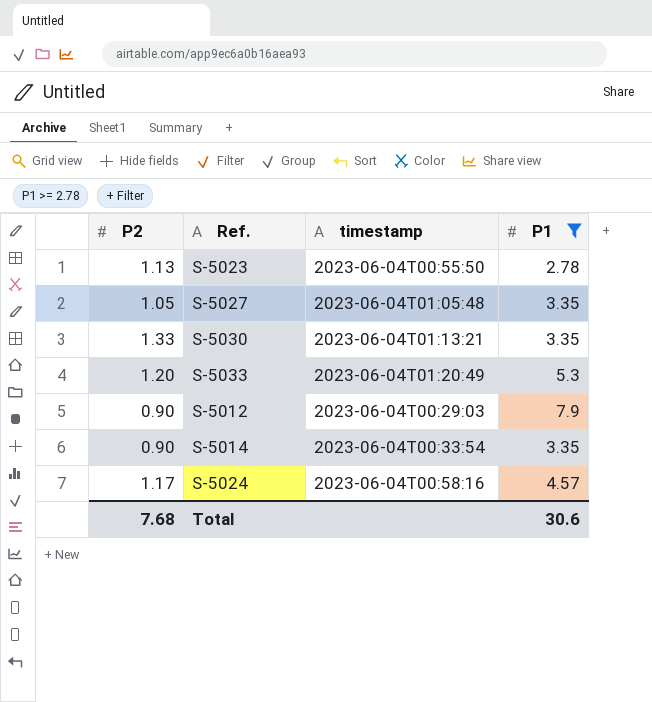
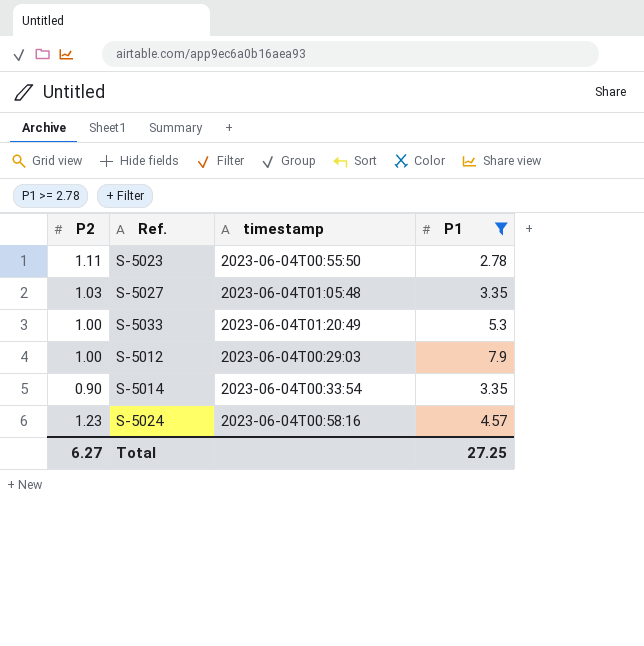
row S-5030: 1.33 | 2023-06-04T01:13:21 | 3.35 -> none
S-5023 | P2: 1.13 -> 1.11
S-5027 | P2: 1.05 -> 1.03
S-5033 | P2: 1.20 -> 1.00
S-5012 | P2: 0.90 -> 1.00
S-5024 | P2: 1.17 -> 1.23
Total | P2: 7.68 -> 6.27
Total | P1: 30.6 -> 27.25

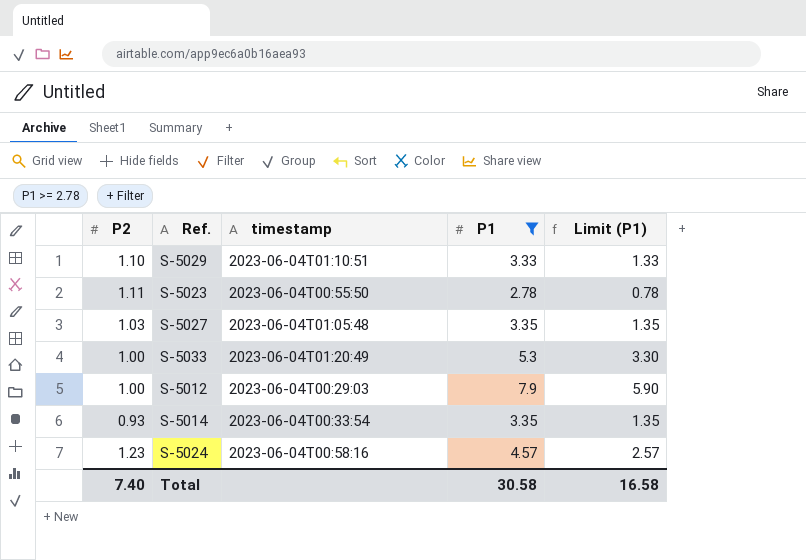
column Limit (P1) | formula: none -> [P1] - 2
row S-5029: none -> 1.10 | 2023-06-04T01:10:51 | 3.33 | 1.33
S-5014 | P2: 0.90 -> 0.93
Total | P2: 6.27 -> 7.40
Total | P1: 27.25 -> 30.58

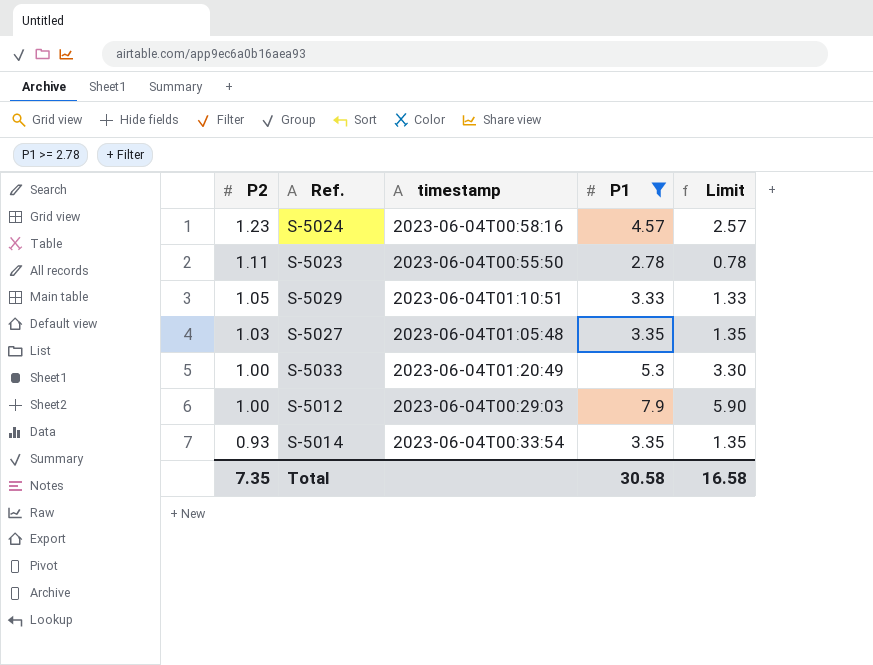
row order: none -> P2 descending
column name: Limit (P1) -> Limit
S-5029 | P2: 1.10 -> 1.05
Total | P2: 7.40 -> 7.35

